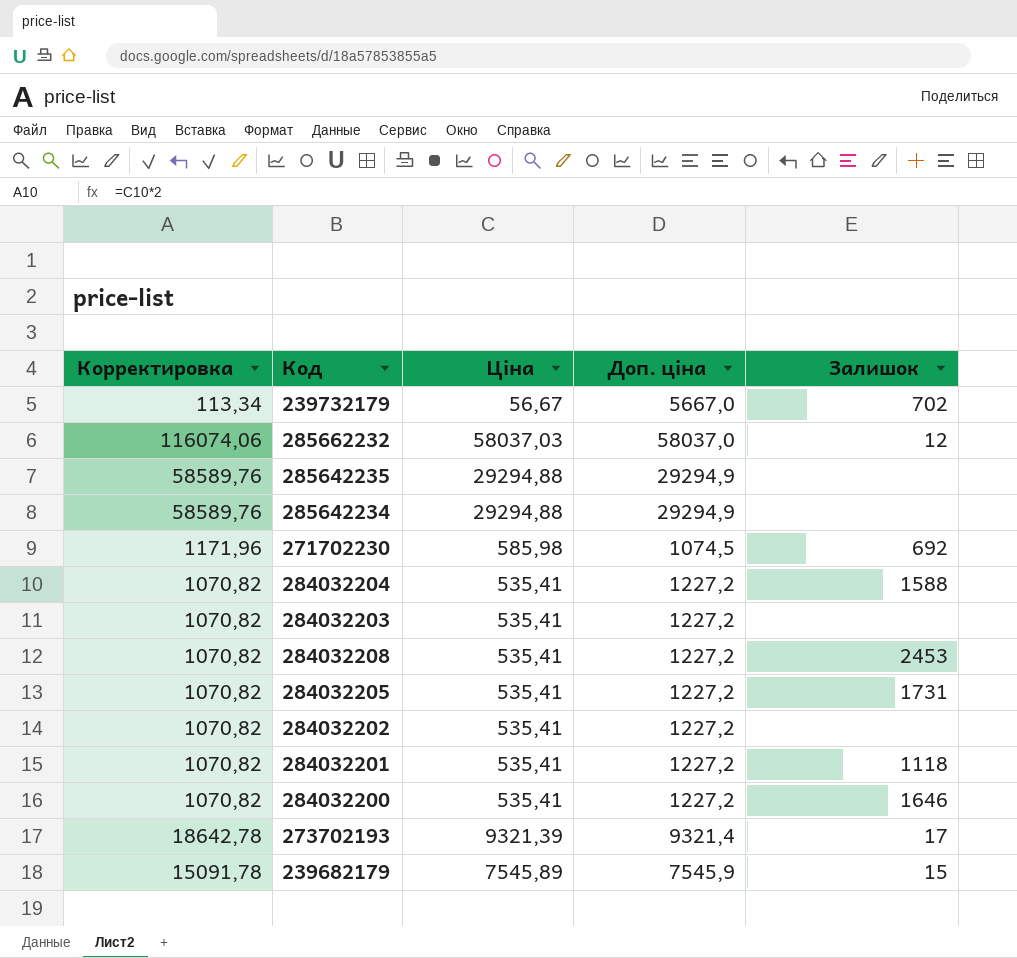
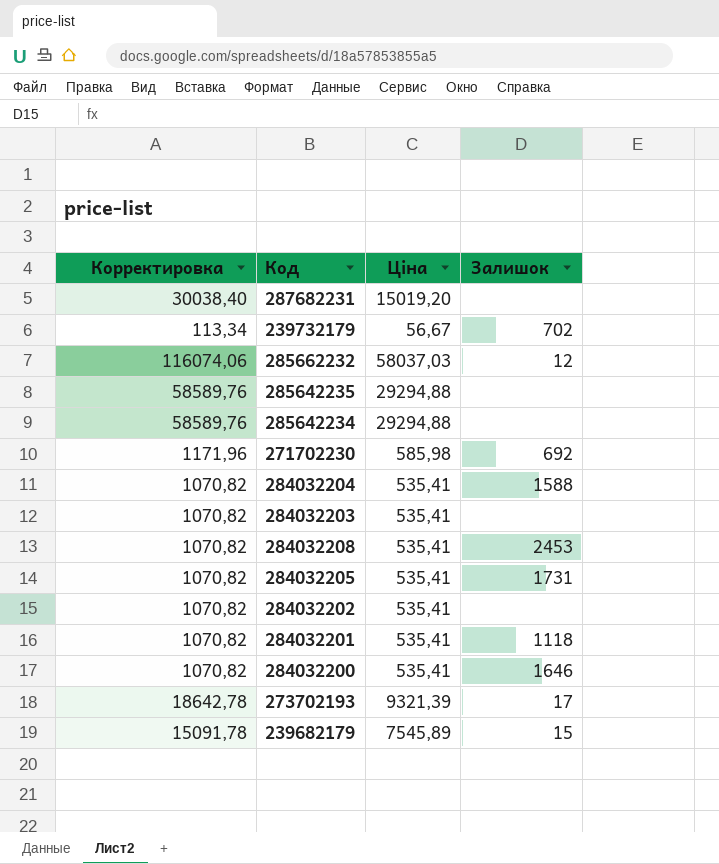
column Доп. ціна | position: 4 -> none
row 287682231: none -> 30038,40 | 15019,20 | none

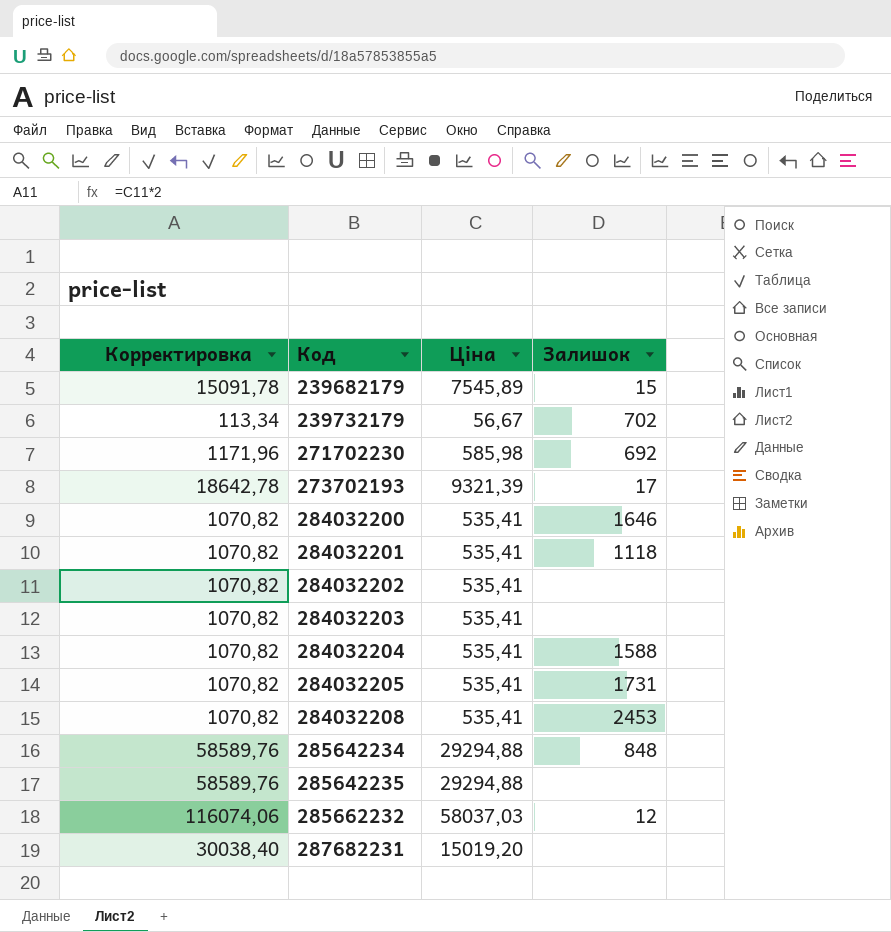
row order: none -> Код ascending
285642234 | Залишок: none -> 848

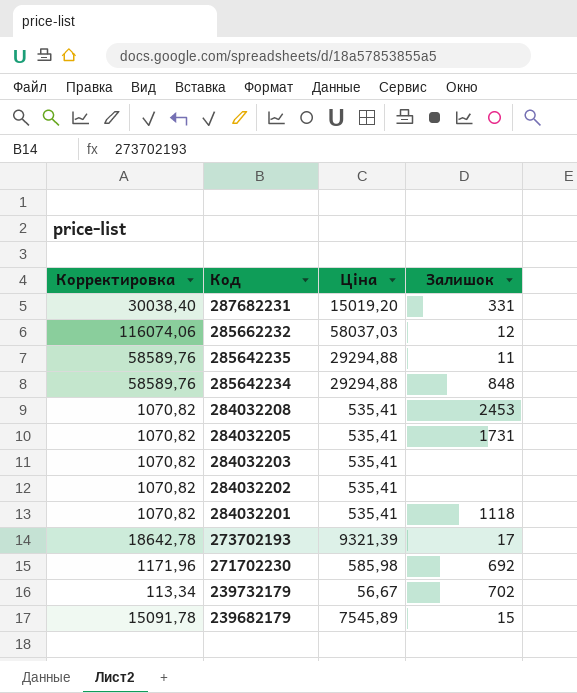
row order: Код ascending -> Код descending
row 284032200: 1070,82 | 535,41 | 1646 -> none
row 284032204: 1070,82 | 535,41 | 1588 -> none
287682231 | Залишок: none -> 331
285642235 | Залишок: none -> 11

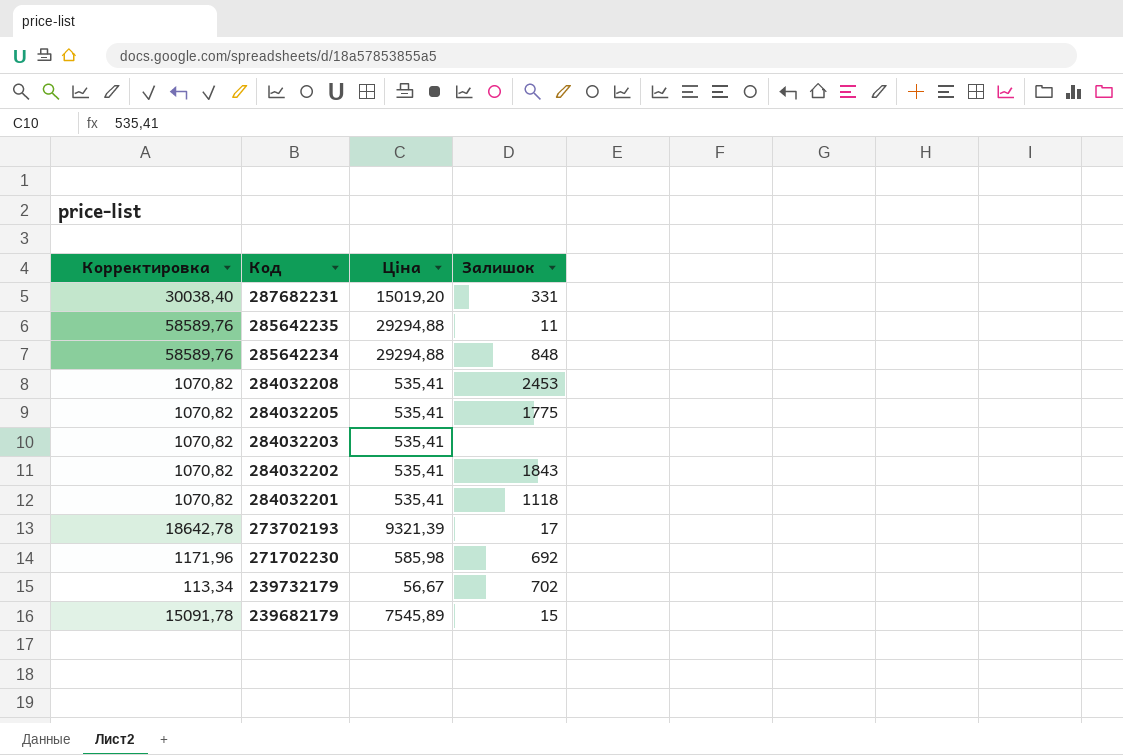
row 285662232: 116074,06 | 58037,03 | 12 -> none
284032205 | Залишок: 1731 -> 1775
284032202 | Залишок: none -> 1843

